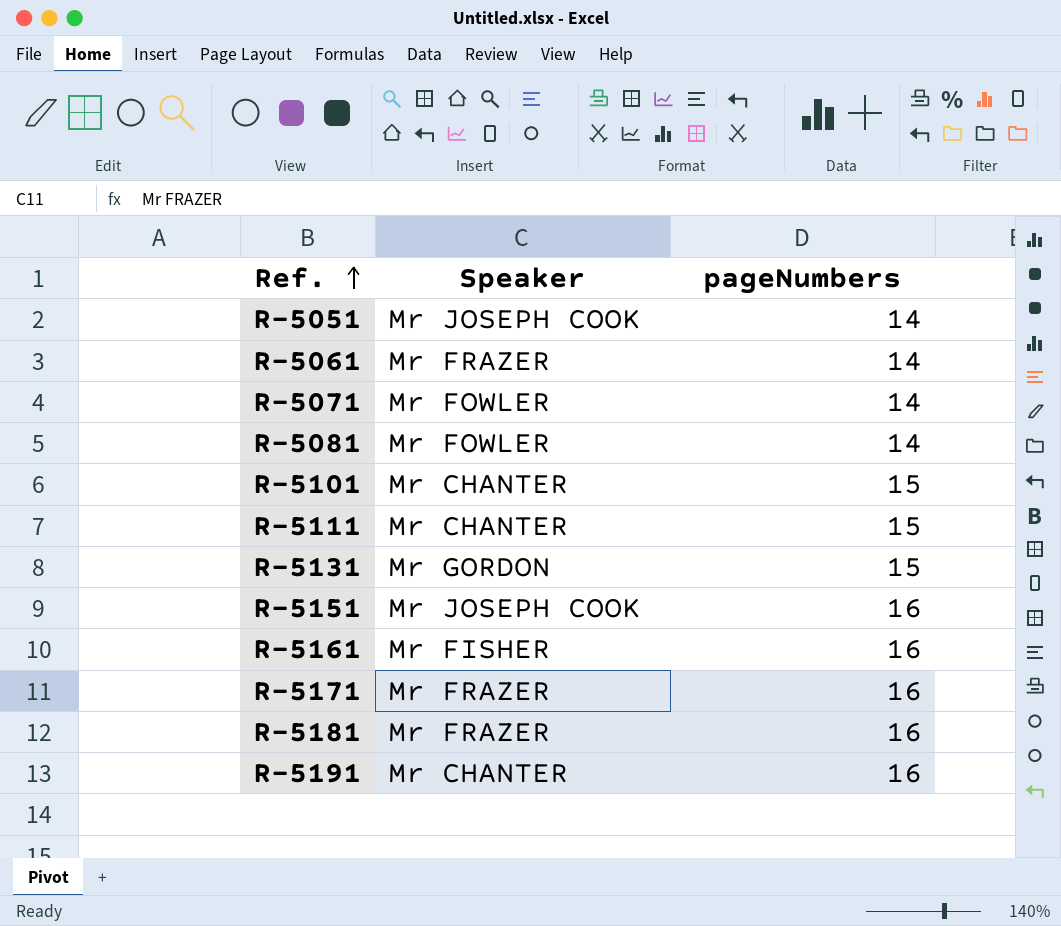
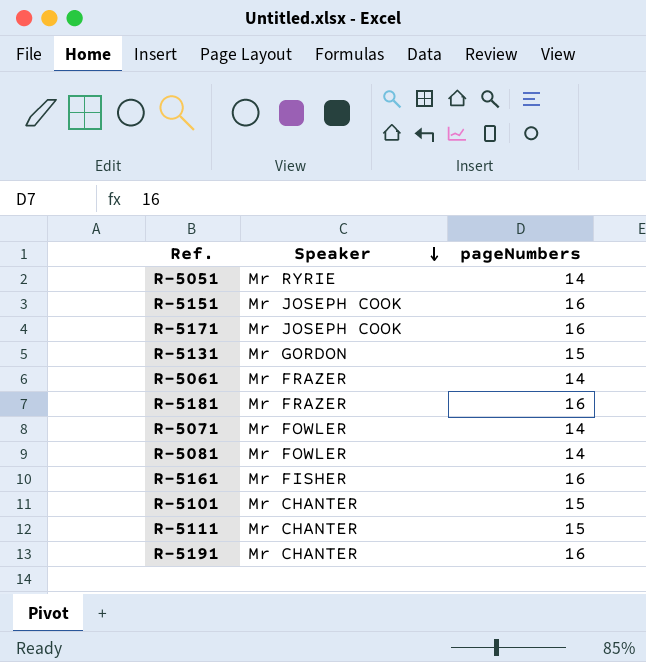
row order: Ref. ascending -> Speaker descending
R-5051 | Speaker: Mr JOSEPH COOK -> Mr RYRIE
R-5171 | Speaker: Mr FRAZER -> Mr JOSEPH COOK

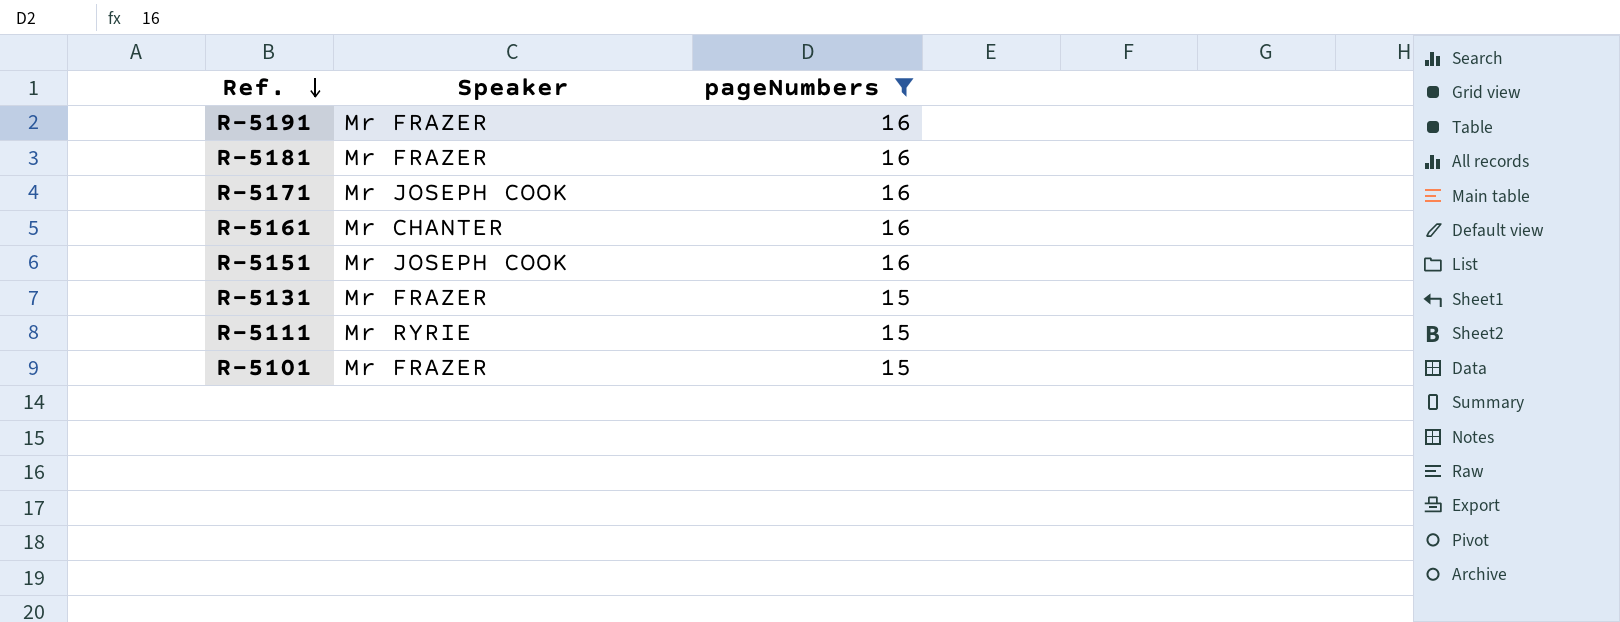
filter: none -> pageNumbers != 14
row order: Speaker descending -> Ref. descending
R-5191 | Speaker: Mr CHANTER -> Mr FRAZER
R-5161 | Speaker: Mr FISHER -> Mr CHANTER
R-5131 | Speaker: Mr GORDON -> Mr FRAZER
R-5111 | Speaker: Mr CHANTER -> Mr RYRIE
R-5101 | Speaker: Mr CHANTER -> Mr FRAZER

